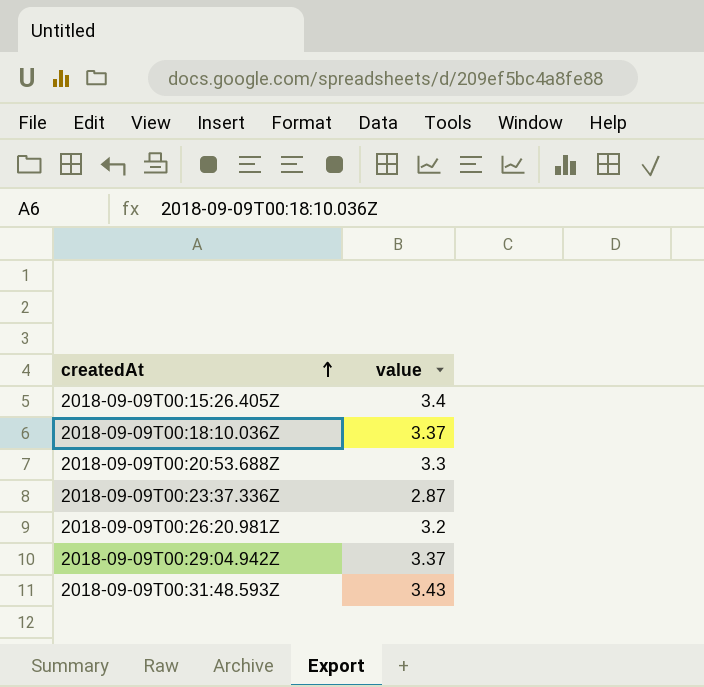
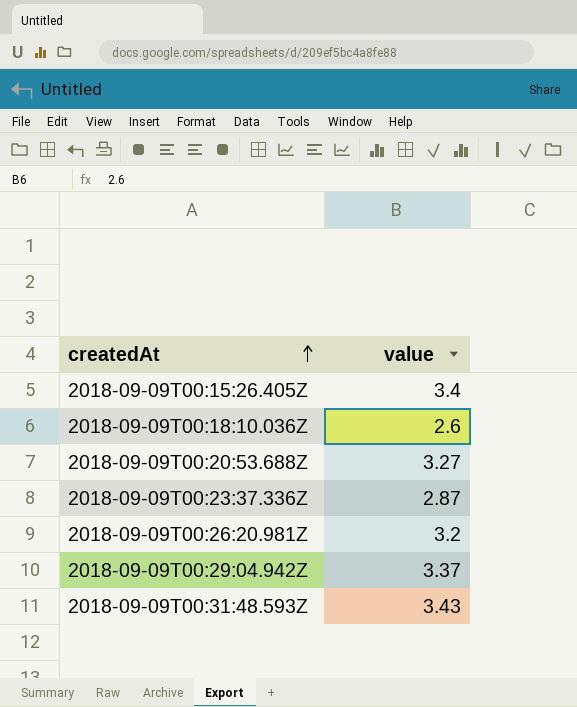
2018-09-09T00:18:10.036Z | value: 3.37 -> 2.6
2018-09-09T00:20:53.688Z | value: 3.3 -> 3.27

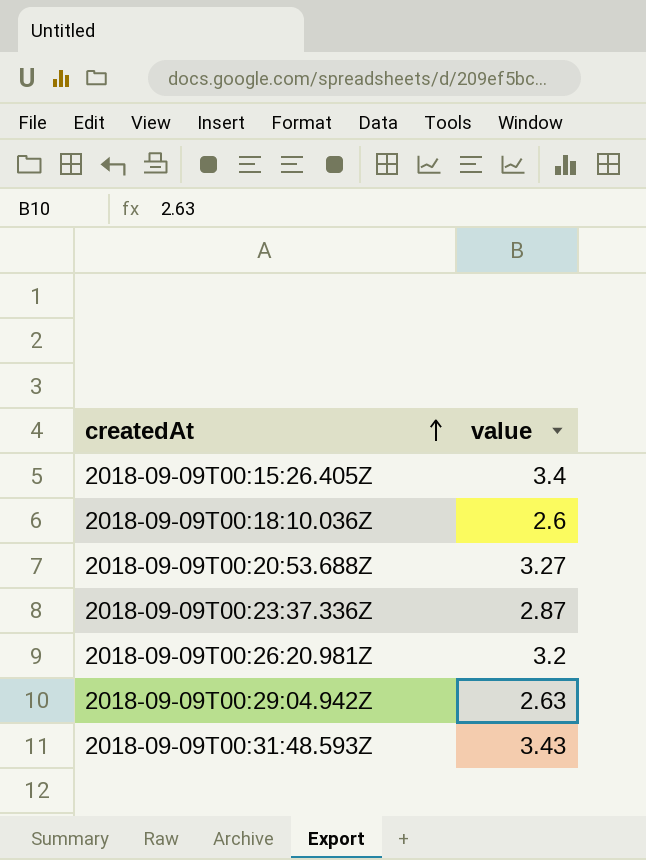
2018-09-09T00:29:04.942Z | value: 3.37 -> 2.63

